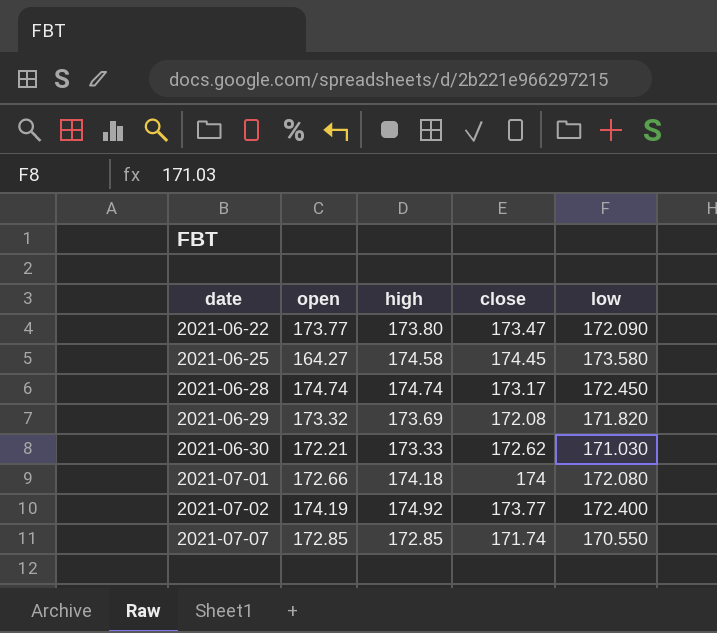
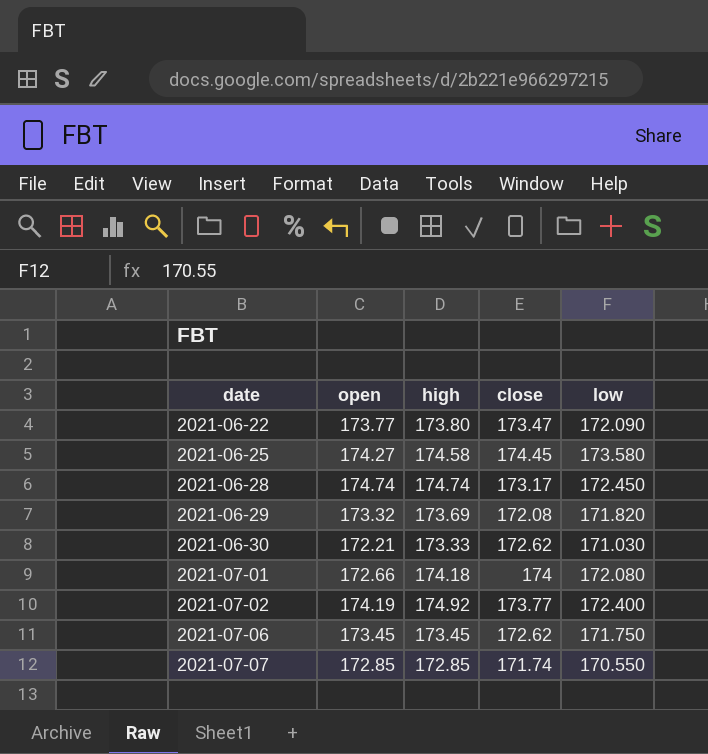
2021-06-25 | open: 164.27 -> 174.27
row 2021-07-06: none -> 173.45 | 173.45 | 172.62 | 171.750

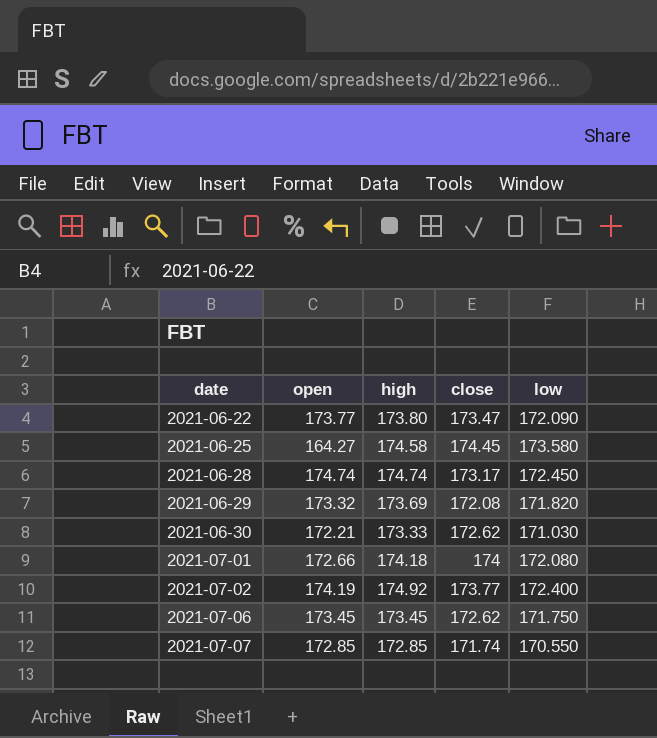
2021-06-25 | open: 174.27 -> 164.27

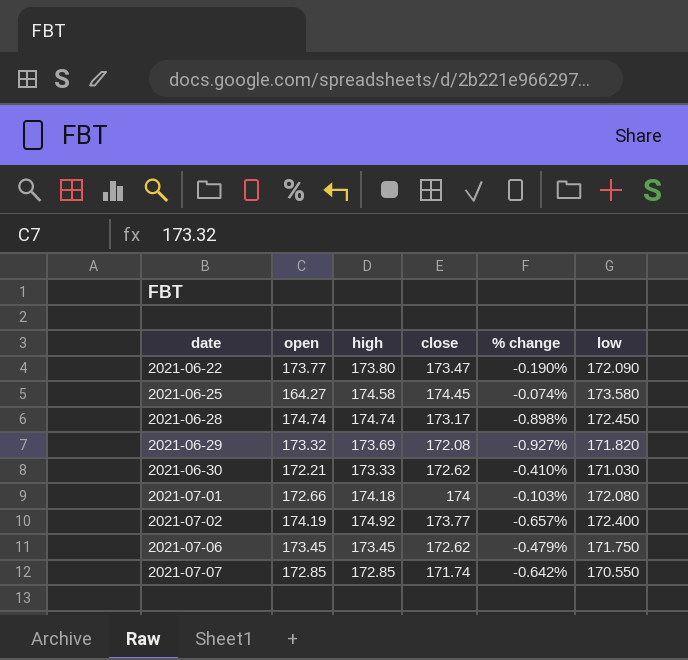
column % change | formula: none -> ([close] - [high]) / [high]

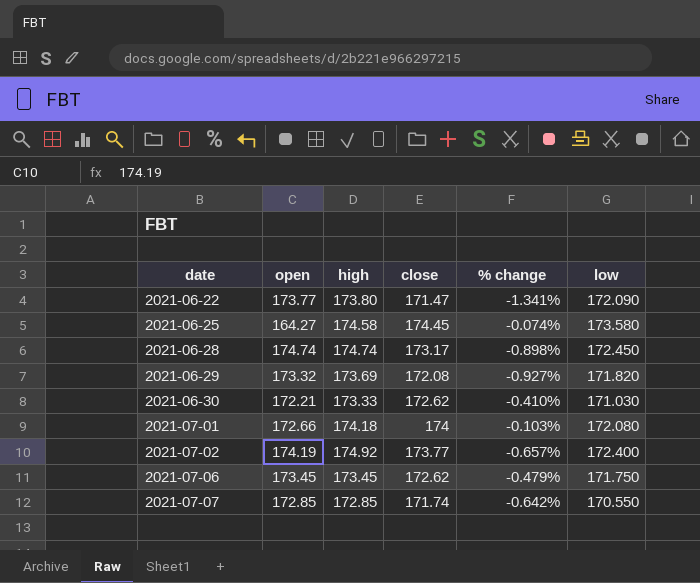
2021-06-22 | close: 173.47 -> 171.47
2021-06-22 | % change: -0.190% -> -1.341%

